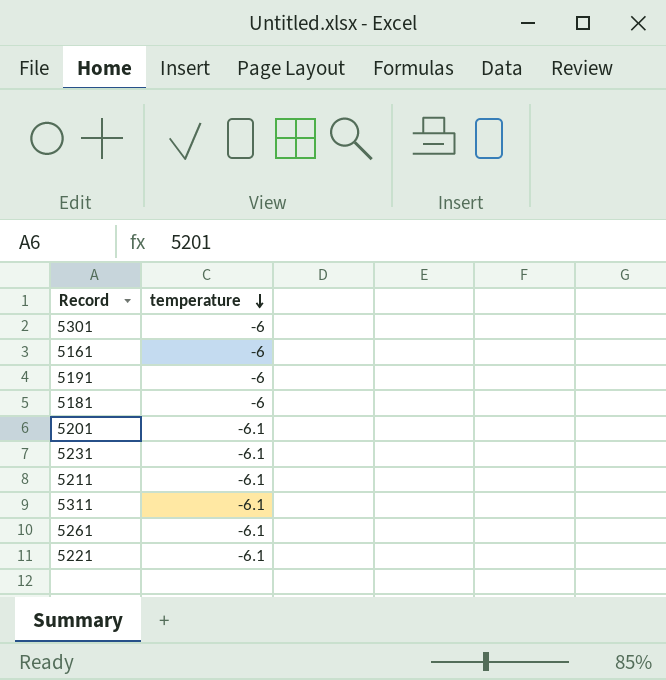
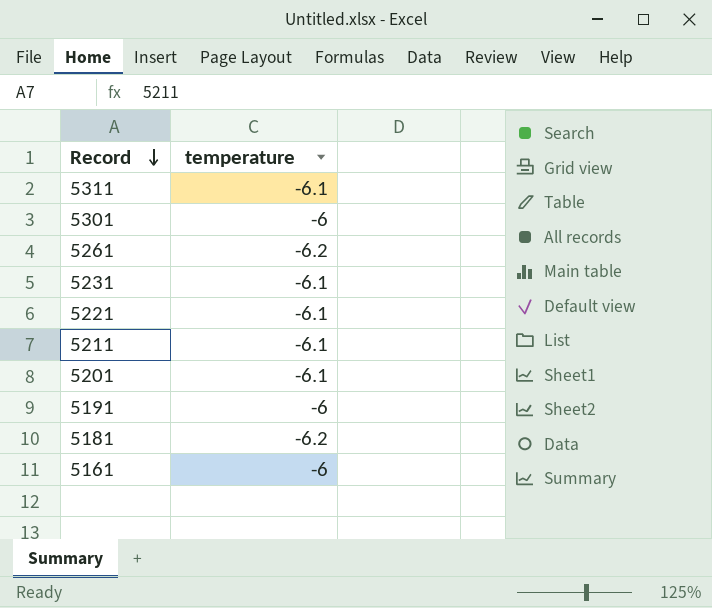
row order: temperature descending -> Record descending
5261 | temperature: -6.1 -> -6.2
5181 | temperature: -6 -> -6.2

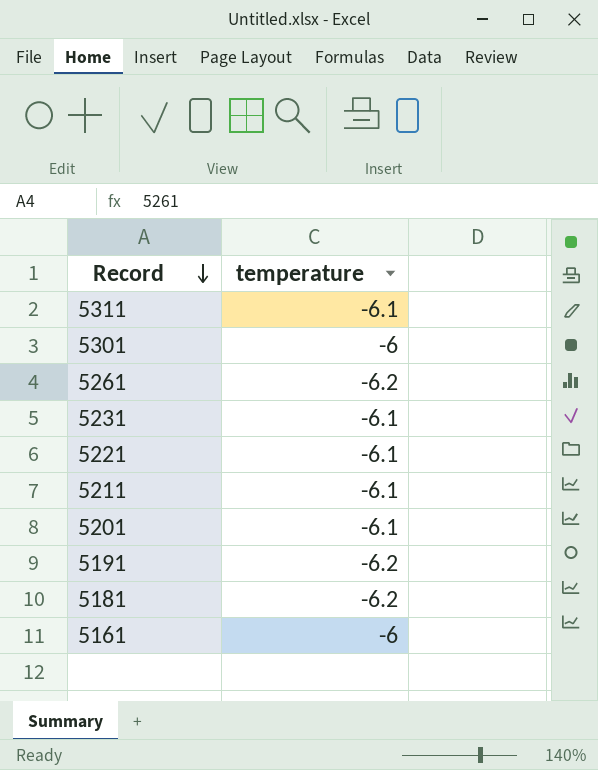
5191 | temperature: -6 -> -6.2

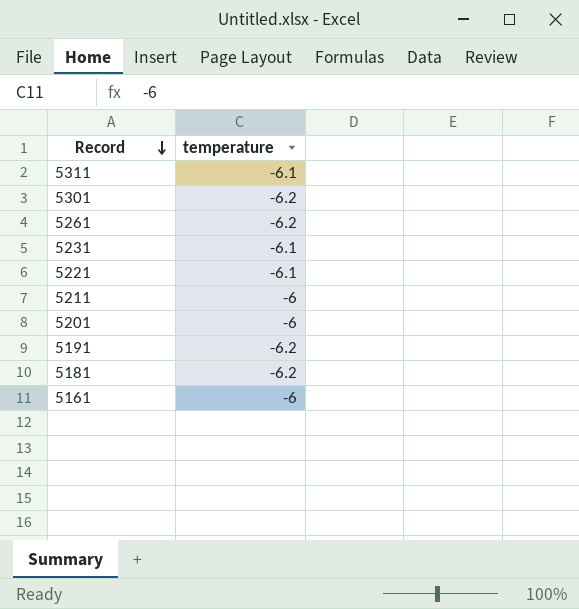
5301 | temperature: -6 -> -6.2
5211 | temperature: -6.1 -> -6
5201 | temperature: -6.1 -> -6

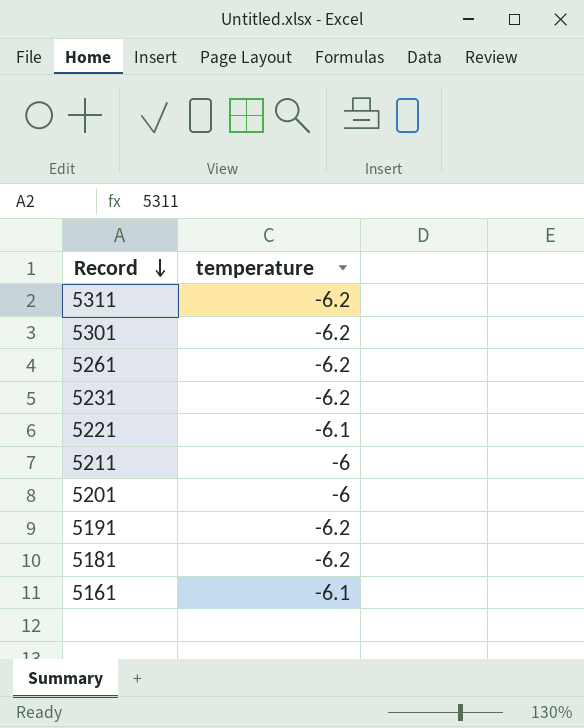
5311 | temperature: -6.1 -> -6.2
5231 | temperature: -6.1 -> -6.2
5161 | temperature: -6 -> -6.1

